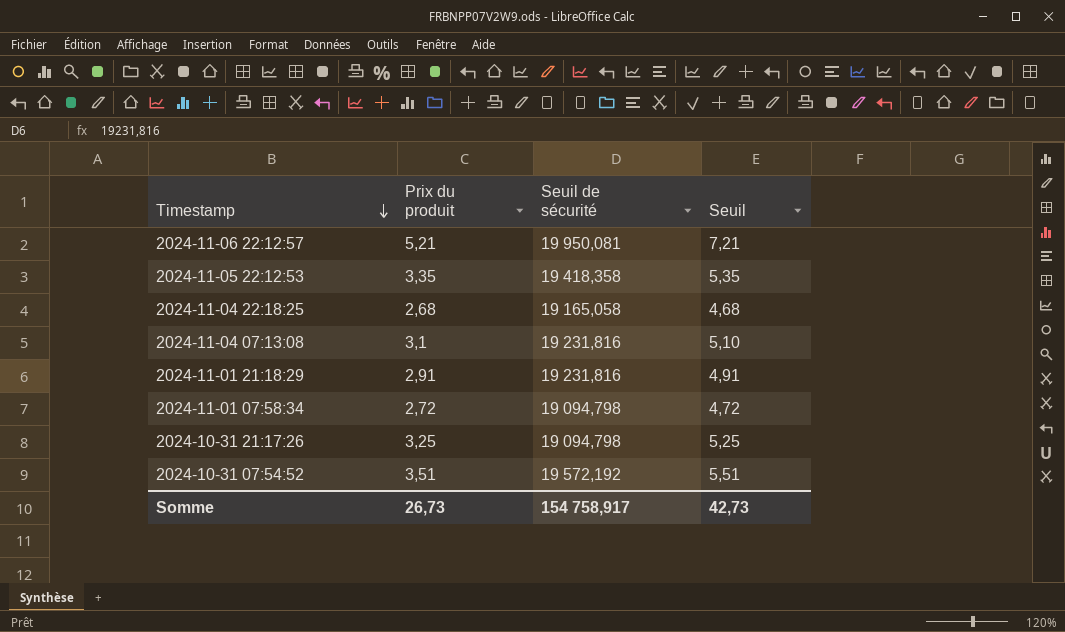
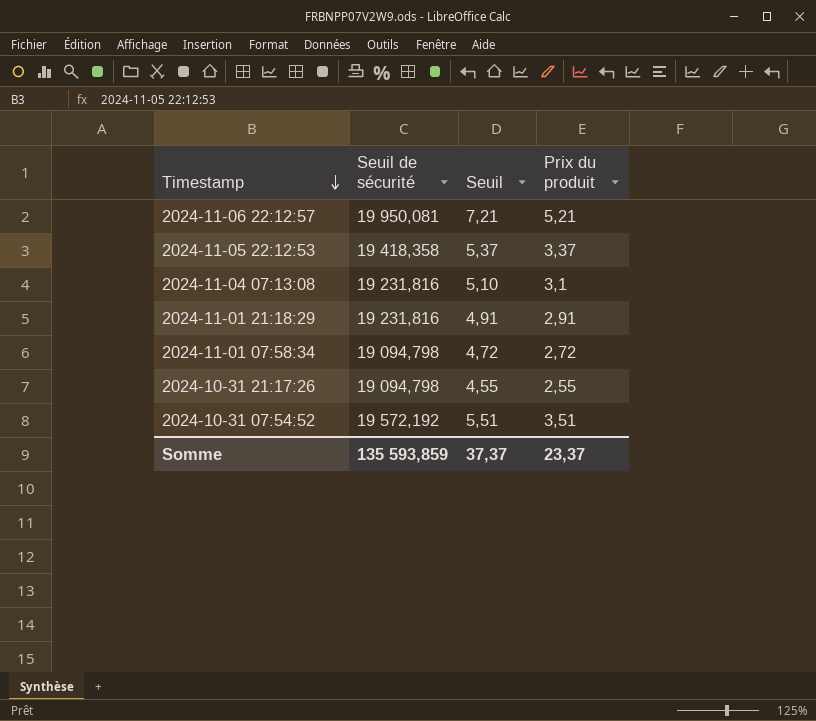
column Prix du produit | position: 2 -> 4
row 2024-11-04 22:18:25: 2,68 | 19 165,058 | 4,68 -> none
2024-11-05 22:12:53 | Seuil: 5,35 -> 5,37
2024-11-05 22:12:53 | Prix du produit: 3,35 -> 3,37
2024-10-31 21:17:26 | Seuil: 5,25 -> 4,55
2024-10-31 21:17:26 | Prix du produit: 3,25 -> 2,55
Somme | Seuil de sécurité: 154 758,917 -> 135 593,859
Somme | Seuil: 42,73 -> 37,37
Somme | Prix du produit: 26,73 -> 23,37

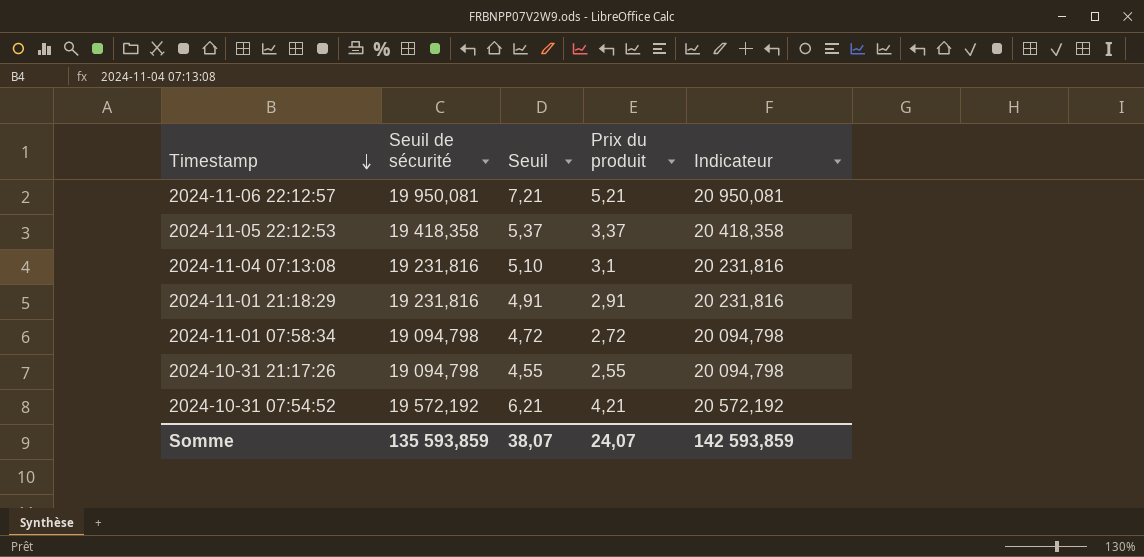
column Indicateur | formula: none -> [Seuil de sécurité] + 1000
2024-10-31 07:54:52 | Seuil: 5,51 -> 6,21
2024-10-31 07:54:52 | Prix du produit: 3,51 -> 4,21
Somme | Seuil: 37,37 -> 38,07
Somme | Prix du produit: 23,37 -> 24,07

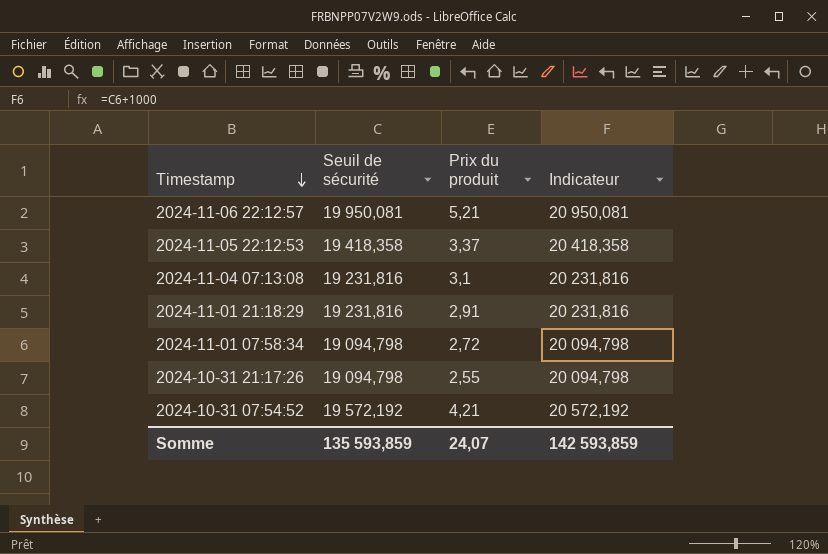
column Seuil | formula: [Prix du produit] + 2 -> none

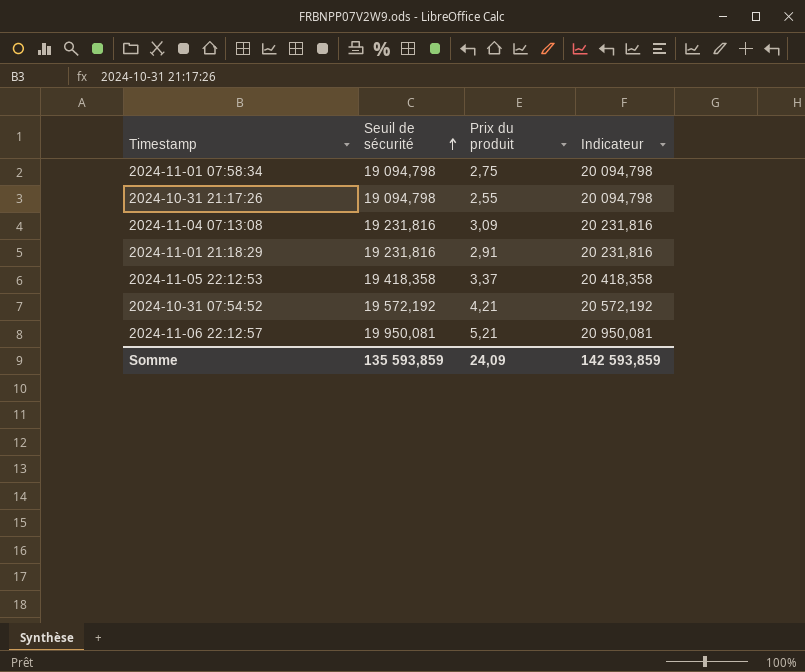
row order: Timestamp descending -> Seuil de sécurité ascending
2024-11-01 07:58:34 | Prix du produit: 2,72 -> 2,75
2024-11-04 07:13:08 | Prix du produit: 3,1 -> 3,09
Somme | Prix du produit: 24,07 -> 24,09

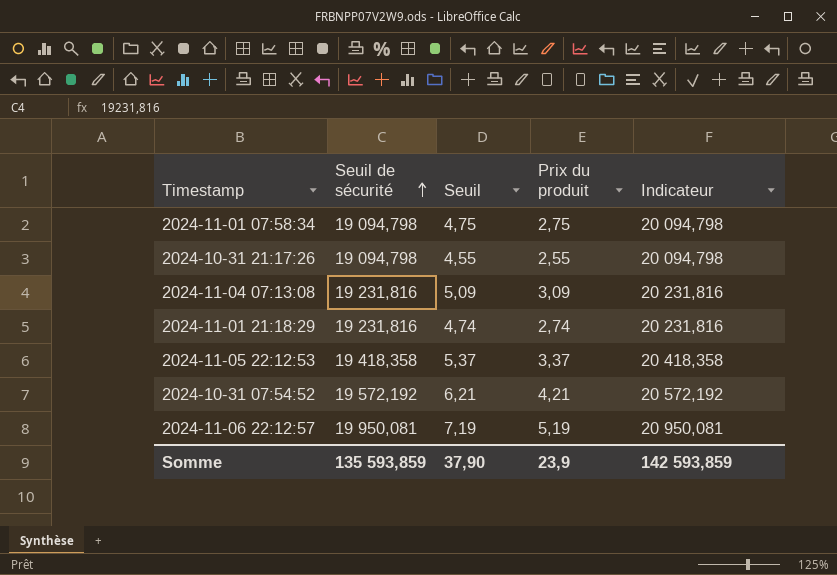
column Seuil | formula: none -> [Prix du produit] + 2
2024-11-01 21:18:29 | Prix du produit: 2,91 -> 2,74
2024-11-06 22:12:57 | Prix du produit: 5,21 -> 5,19
Somme | Prix du produit: 24,09 -> 23,9

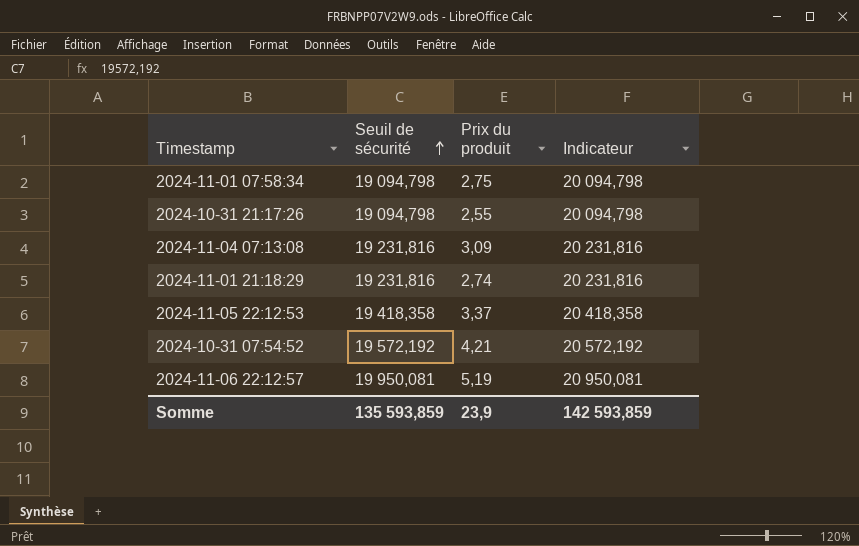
column Seuil | formula: [Prix du produit] + 2 -> none

